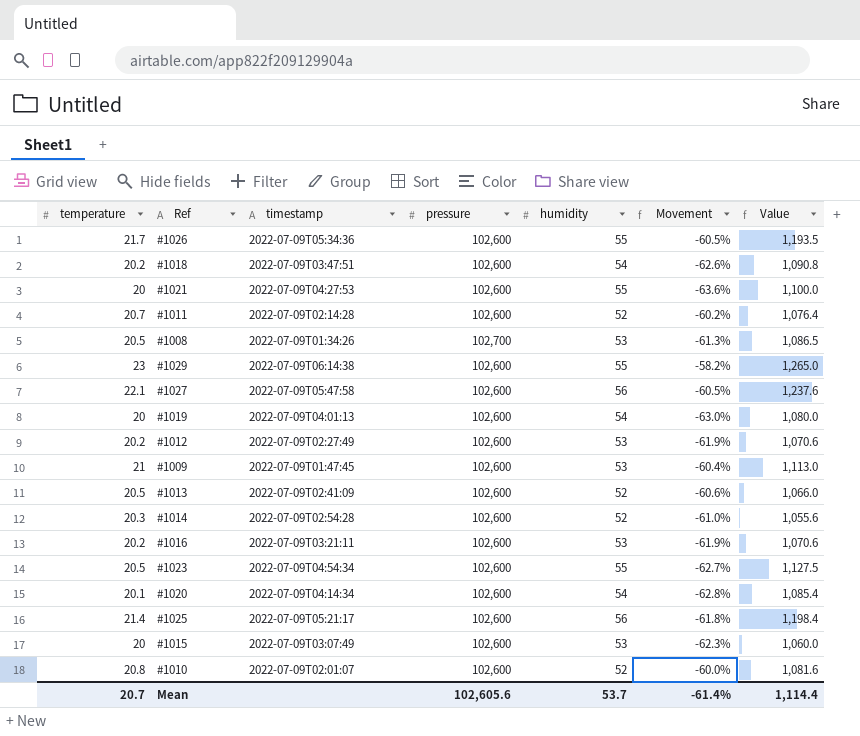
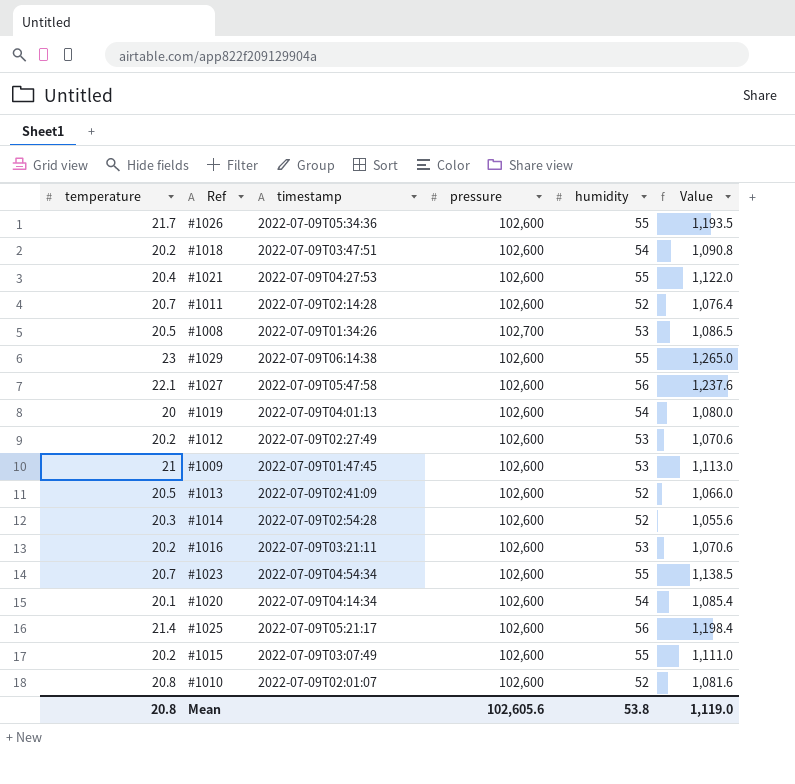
column Movement | formula: ([temperature] - [humidity]) / [humidity] -> none
#1021 | temperature: 20 -> 20.4
#1021 | Value: 1,100.0 -> 1,122.0
#1023 | temperature: 20.5 -> 20.7
#1023 | Value: 1,127.5 -> 1,138.5
#1015 | temperature: 20 -> 20.2
#1015 | humidity: 53 -> 55
#1015 | Value: 1,060.0 -> 1,111.0
Mean | temperature: 20.7 -> 20.8
Mean | humidity: 53.7 -> 53.8
Mean | Value: 1,114.4 -> 1,119.0

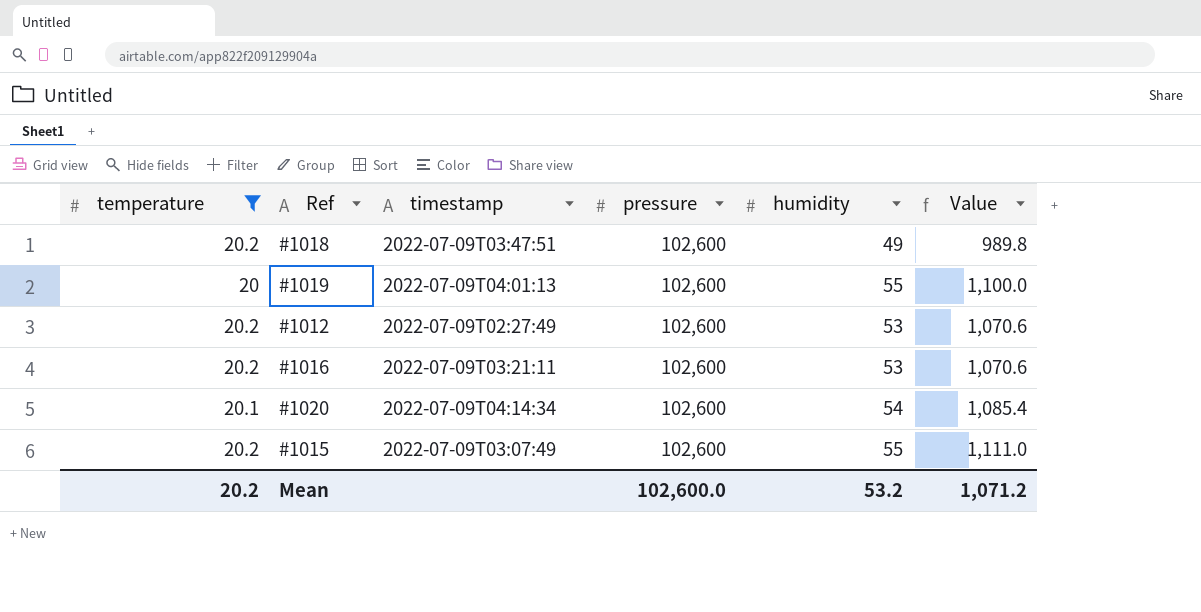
filter: none -> temperature <= 20.2
#1018 | humidity: 54 -> 49
#1018 | Value: 1,090.8 -> 989.8
#1019 | humidity: 54 -> 55
#1019 | Value: 1,080.0 -> 1,100.0
Mean | temperature: 20.8 -> 20.2
Mean | pressure: 102,605.6 -> 102,600.0
Mean | humidity: 53.8 -> 53.2
Mean | Value: 1,119.0 -> 1,071.2

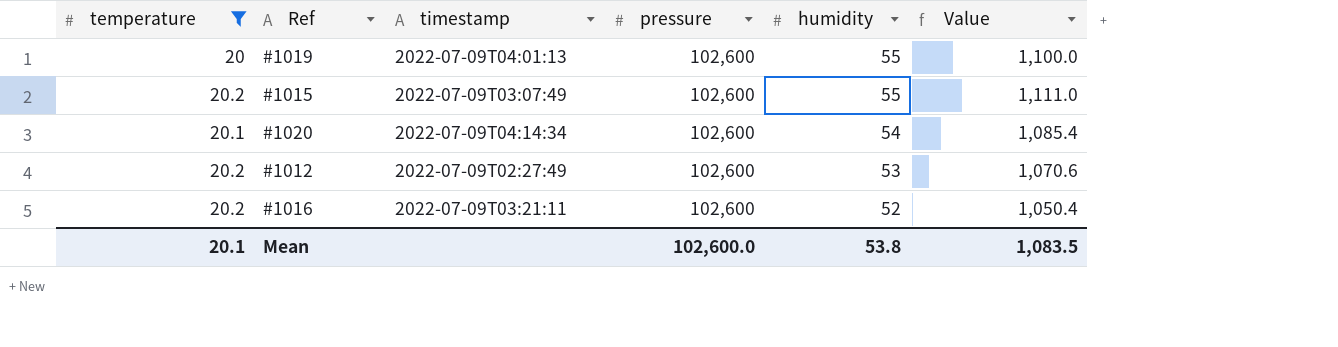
row order: none -> humidity descending
row #1018: 20.2 | 2022-07-09T03:47:51 | 102,600 | 49 | 989.8 -> none
#1016 | humidity: 53 -> 52
#1016 | Value: 1,070.6 -> 1,050.4
Mean | temperature: 20.2 -> 20.1
Mean | humidity: 53.2 -> 53.8
Mean | Value: 1,071.2 -> 1,083.5

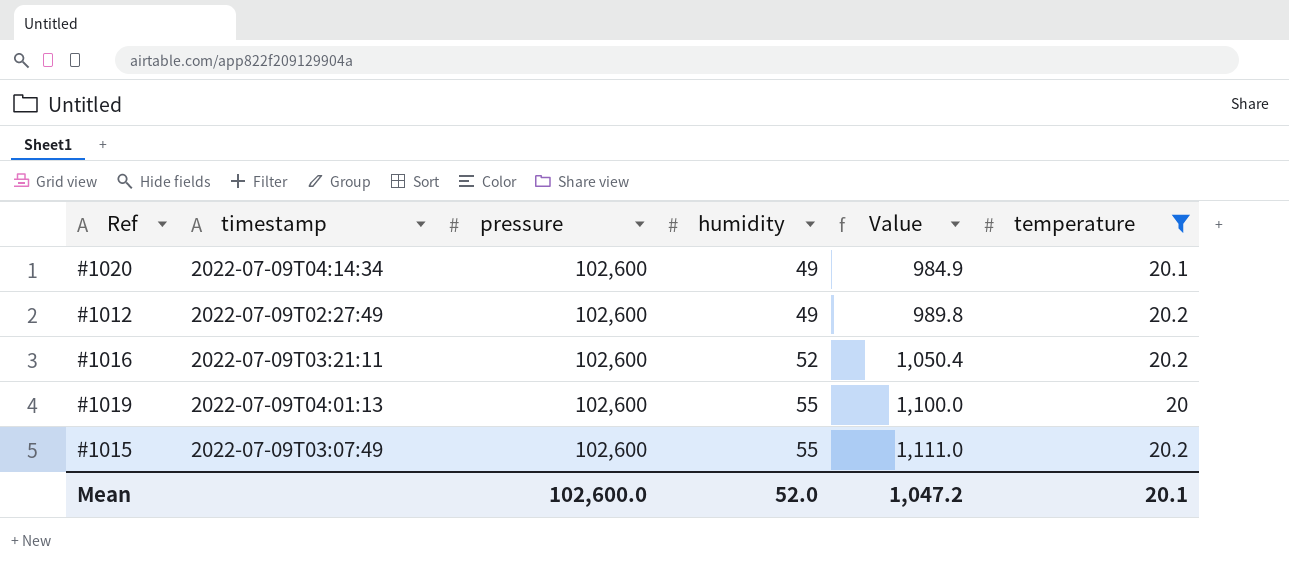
row order: humidity descending -> humidity ascending
column temperature | position: 1 -> 6
#1020 | humidity: 54 -> 49
#1020 | Value: 1,085.4 -> 984.9
#1012 | humidity: 53 -> 49
#1012 | Value: 1,070.6 -> 989.8
Mean | humidity: 53.8 -> 52.0
Mean | Value: 1,083.5 -> 1,047.2

